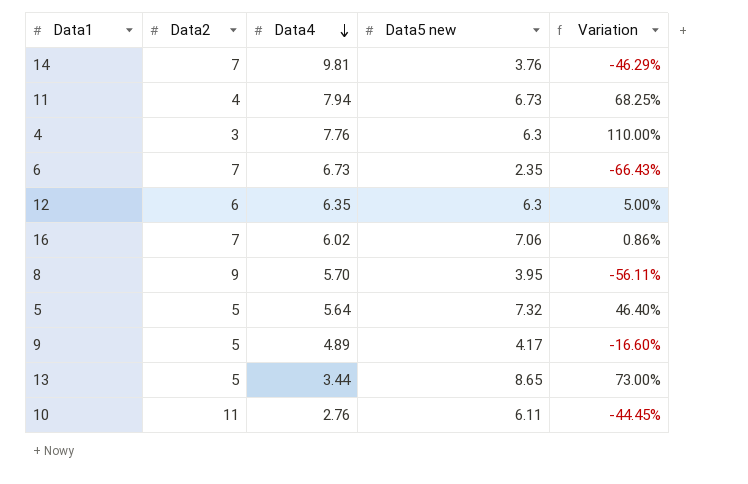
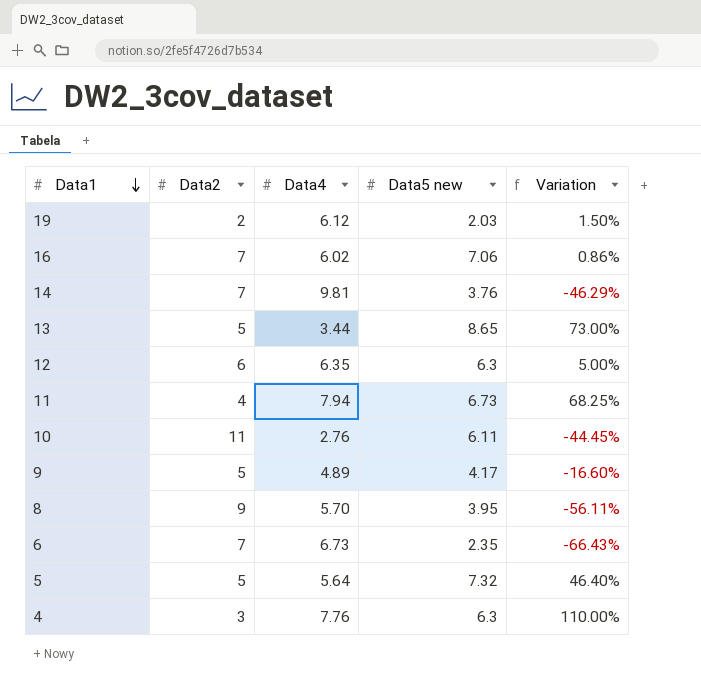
row order: Data4 descending -> Data1 descending
row 19: none -> 2 | 6.12 | 2.03 | 1.50%

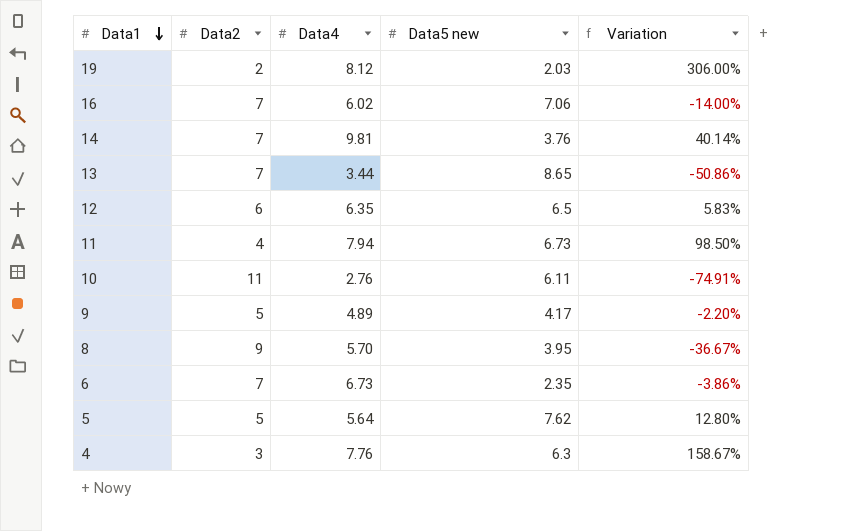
column Variation | formula: ([Data5 new] - [Data2]) / [Data2] -> ([Data4] - [Data2]) / [Data2]
19 | Data4: 6.12 -> 8.12
13 | Data2: 5 -> 7
12 | Data5 new: 6.3 -> 6.5
5 | Data5 new: 7.32 -> 7.62

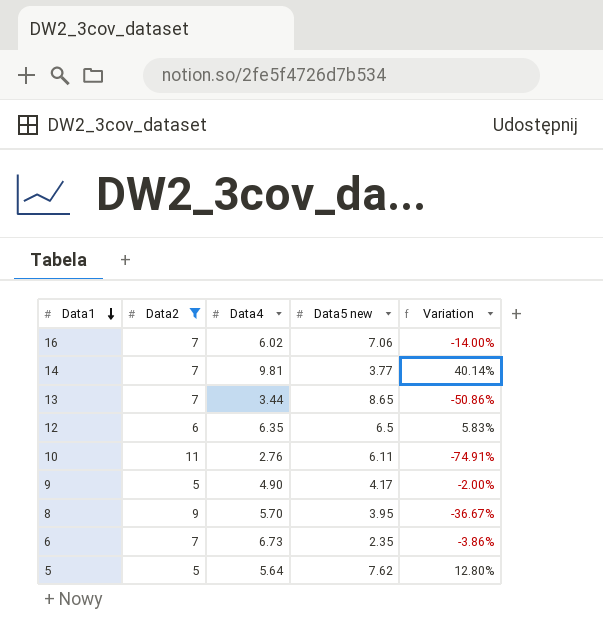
filter: none -> Data2 >= 5
14 | Data5 new: 3.76 -> 3.77
9 | Data4: 4.89 -> 4.90
9 | Variation: -2.20% -> -2.00%

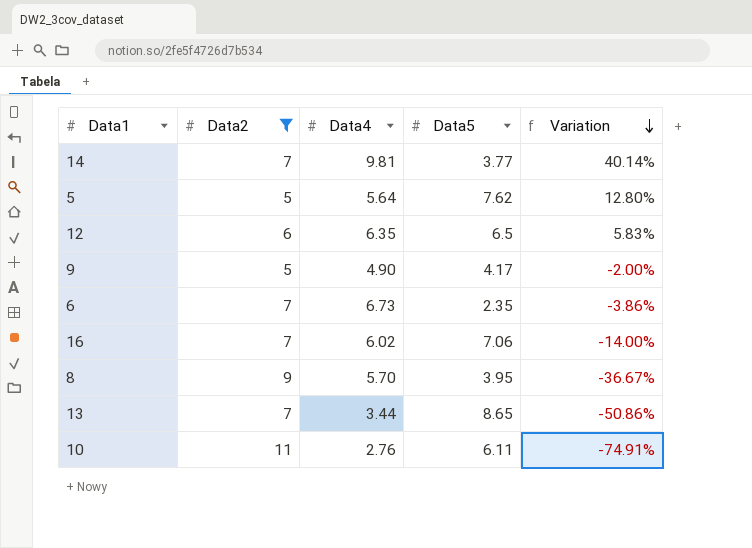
row order: Data1 descending -> Variation descending
column name: Data5 new -> Data5

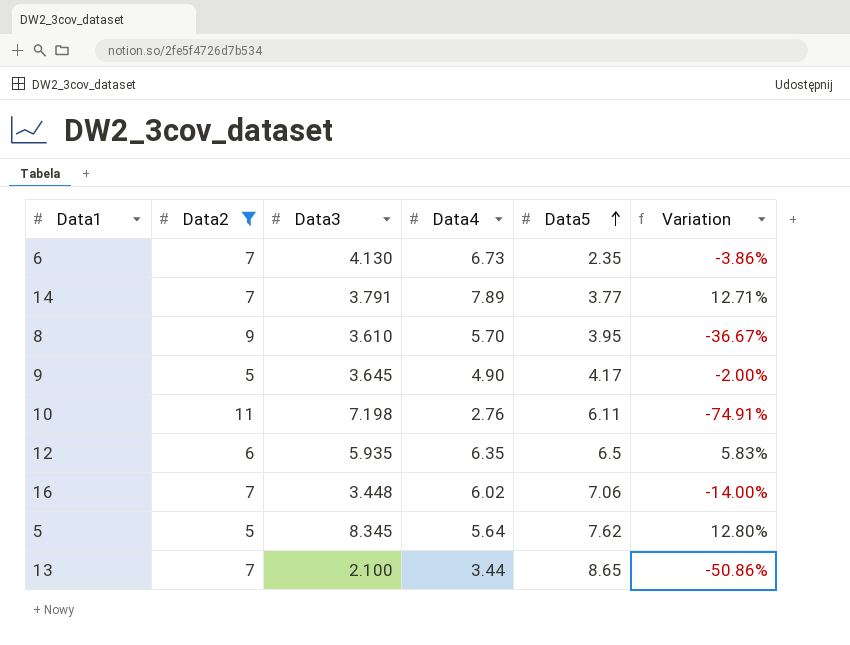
row order: Variation descending -> Data5 ascending
column Data3 | position: none -> 3
14 | Data4: 9.81 -> 7.89
14 | Variation: 40.14% -> 12.71%

